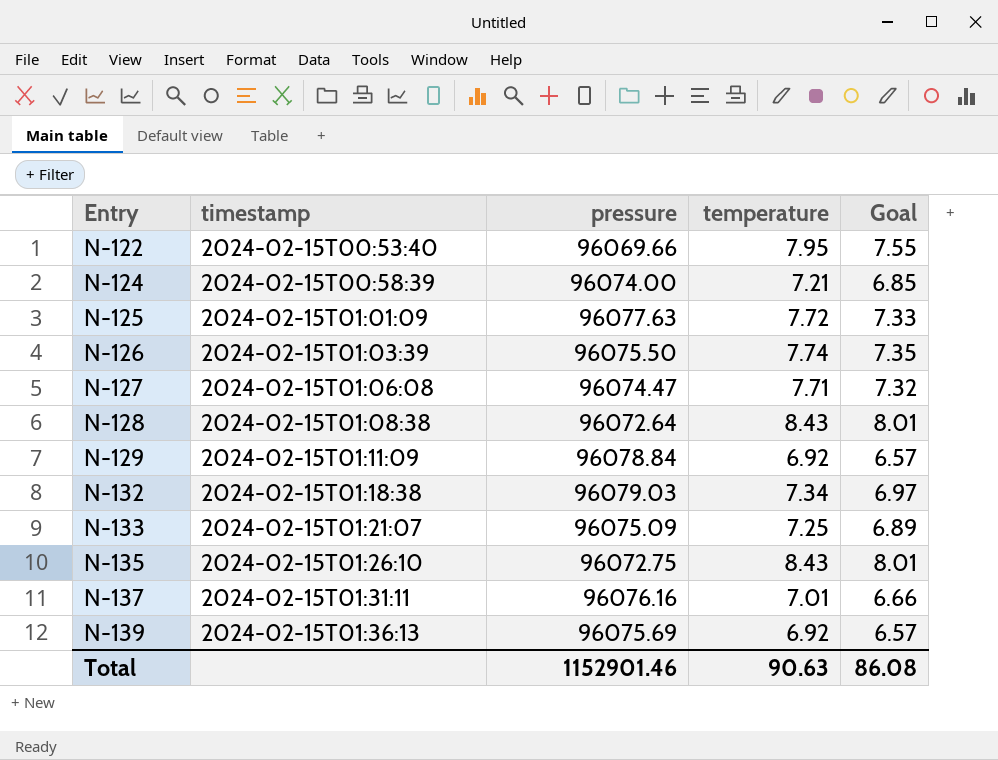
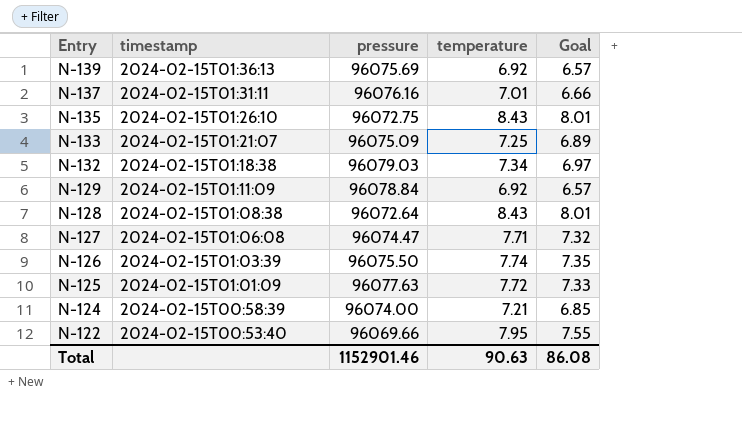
row order: Entry ascending -> Entry descending

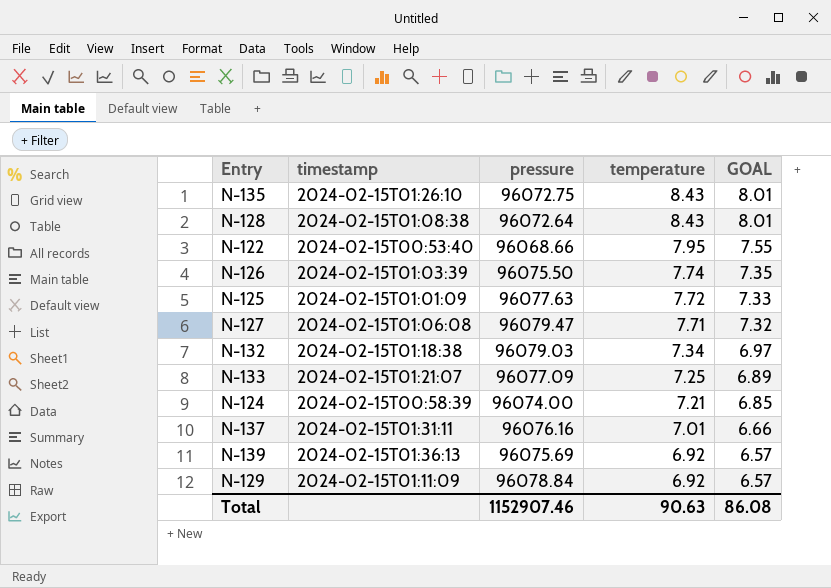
row order: Entry descending -> temperature descending
column name: Goal -> GOAL
N-122 | pressure: 96069.66 -> 96068.66
N-127 | pressure: 96074.47 -> 96079.47
N-133 | pressure: 96075.09 -> 96077.09
Total | pressure: 1152901.46 -> 1152907.46

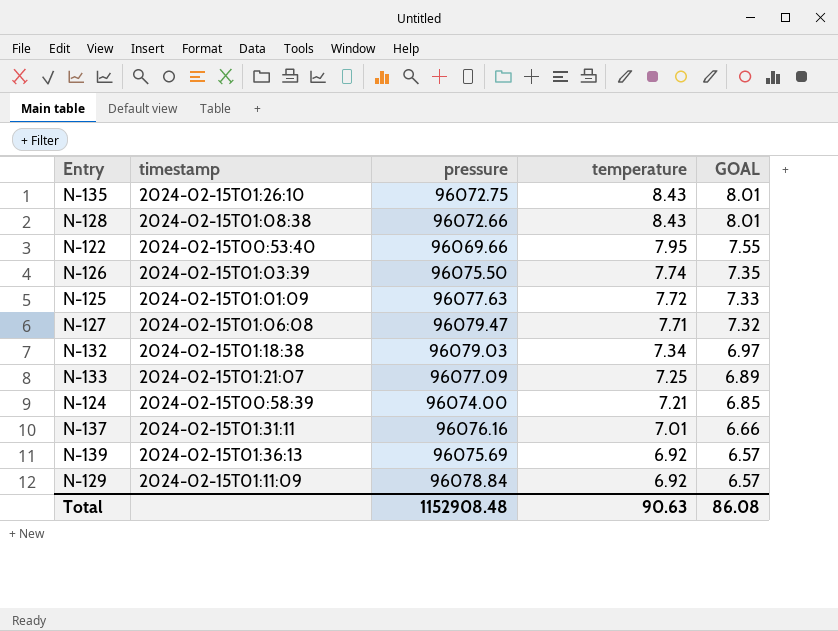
N-128 | pressure: 96072.64 -> 96072.66
N-122 | pressure: 96068.66 -> 96069.66
Total | pressure: 1152907.46 -> 1152908.48

